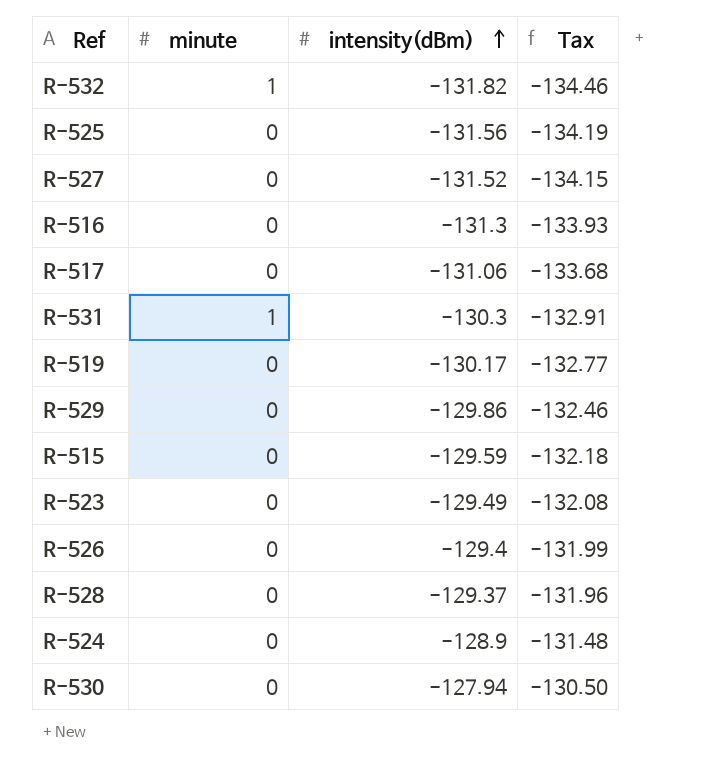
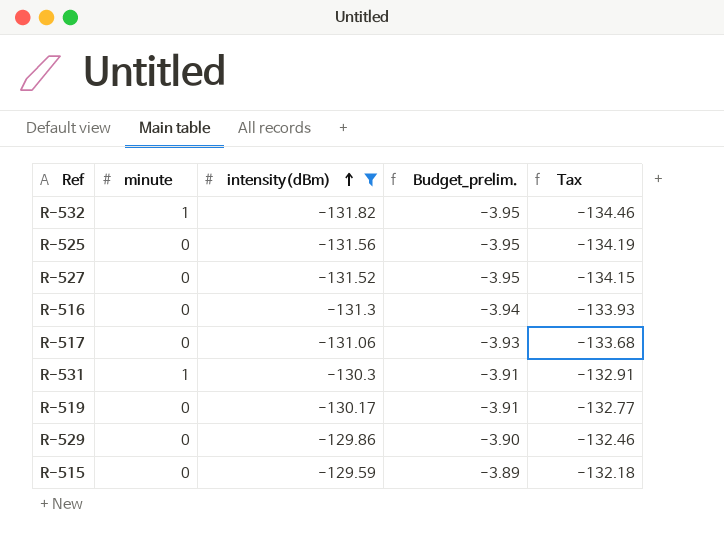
filter: none -> intensity(dBm) <= -129.59
column Budget_prelim. | formula: none -> [intensity(dBm)] * 0.03

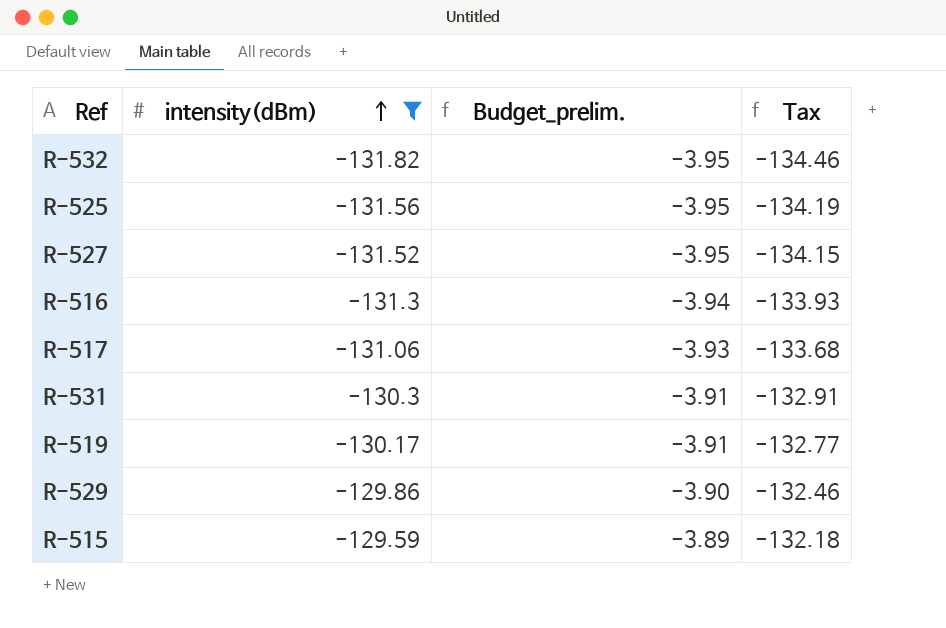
column minute | position: 2 -> none

